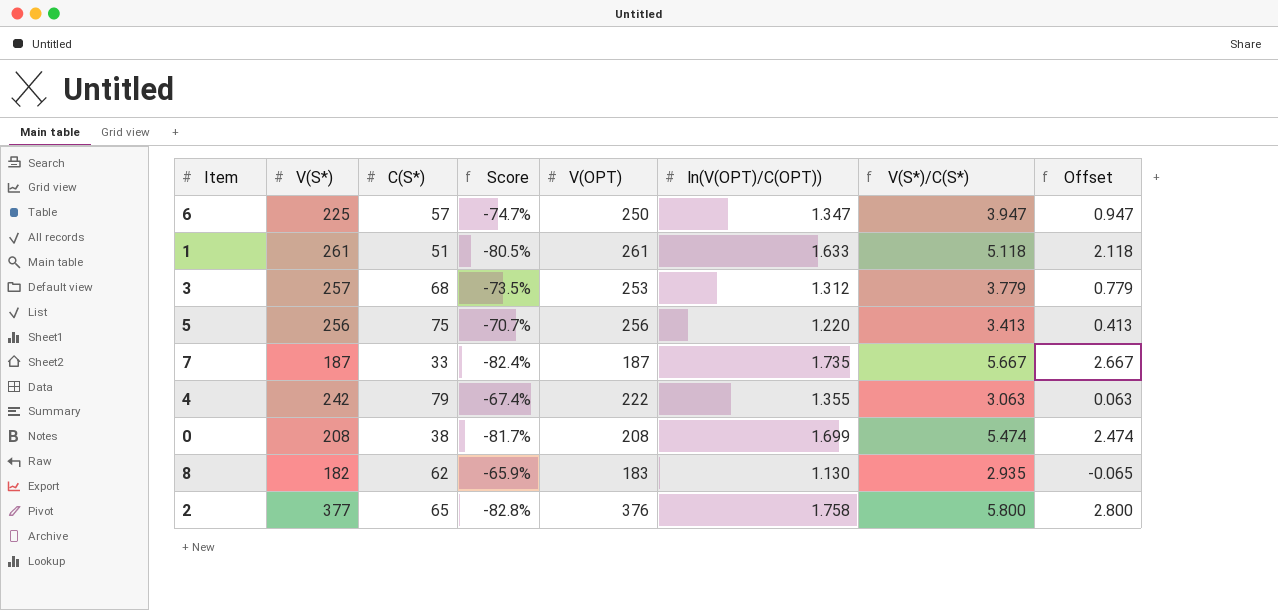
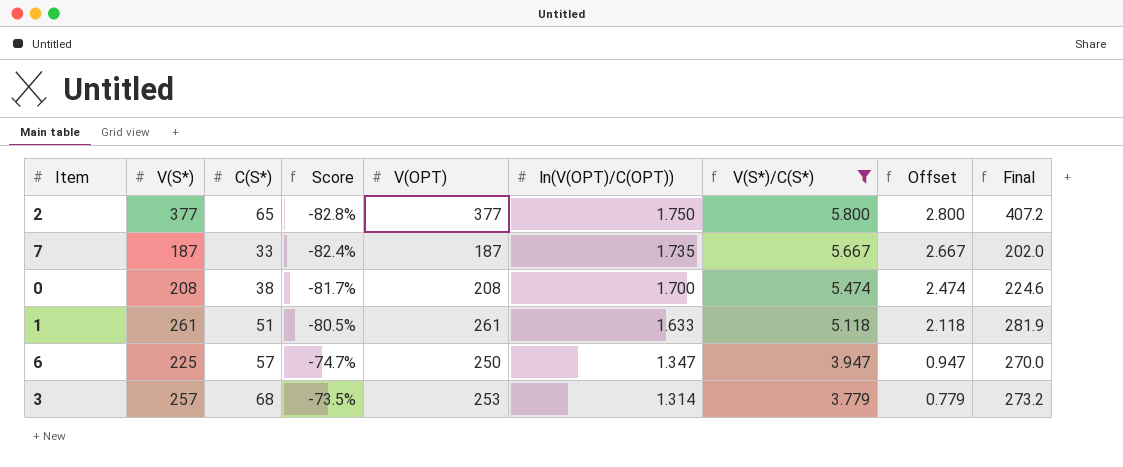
filter: none -> V(S*)/C(S*) >= 3.779
row order: none -> Score ascending
column Final | formula: none -> [V(OPT)] * 1.08
2 | V(OPT): 376 -> 377
2 | ln(V(OPT)/C(OPT)): 1.758 -> 1.750
0 | ln(V(OPT)/C(OPT)): 1.699 -> 1.700
3 | ln(V(OPT)/C(OPT)): 1.312 -> 1.314

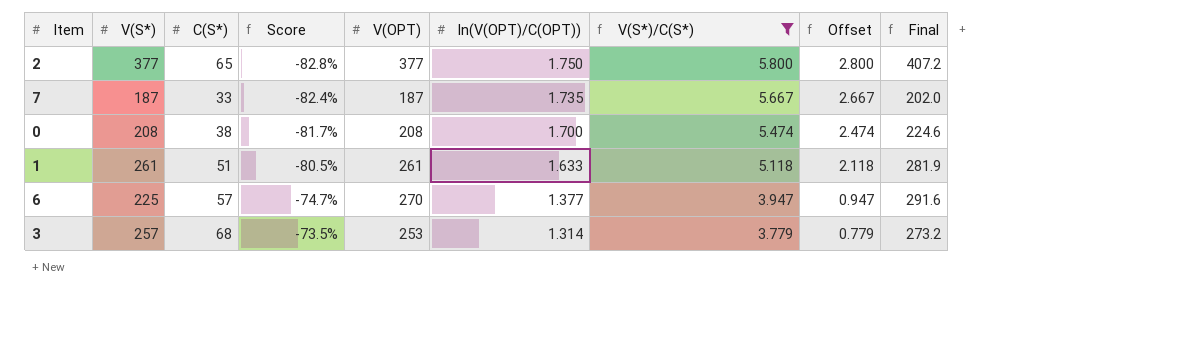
6 | V(OPT): 250 -> 270
6 | ln(V(OPT)/C(OPT)): 1.347 -> 1.377
6 | Final: 270.0 -> 291.6

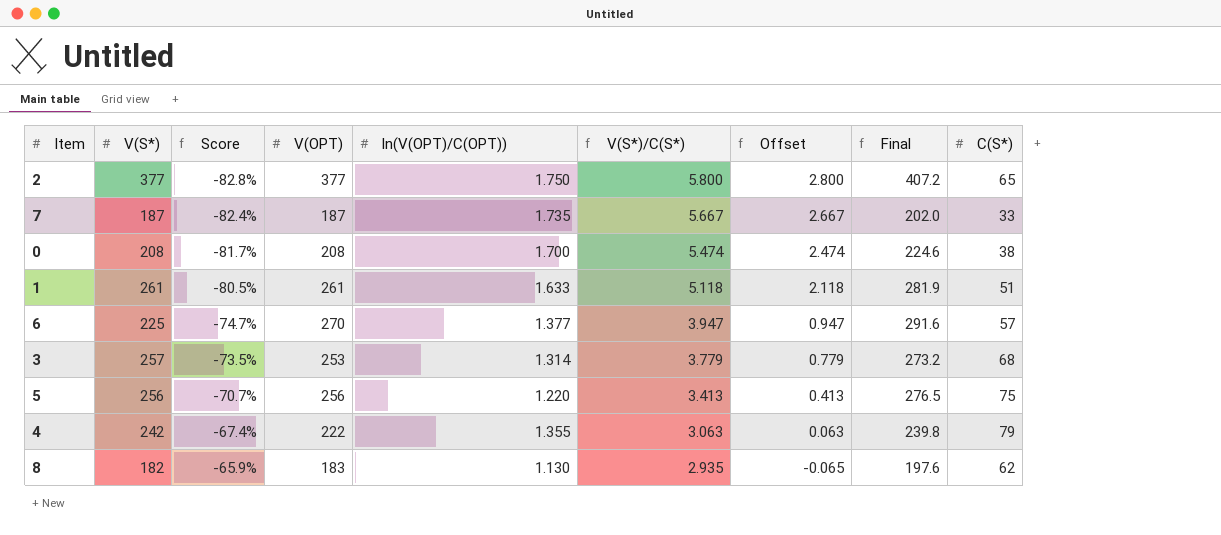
filter: V(S*)/C(S*) >= 3.779 -> none
column C(S*) | position: 3 -> 9

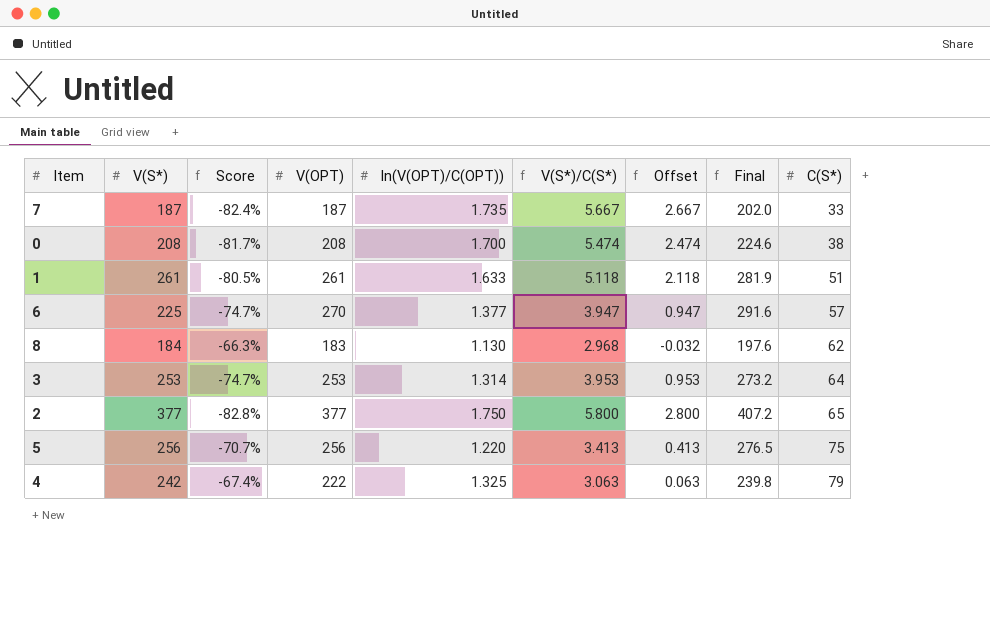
row order: Score ascending -> C(S*) ascending
8 | V(S*): 182 -> 184
8 | Score: -65.9% -> -66.3%
8 | V(S*)/C(S*): 2.935 -> 2.968
8 | Offset: -0.065 -> -0.032
3 | V(S*): 257 -> 253
3 | Score: -73.5% -> -74.7%
3 | V(S*)/C(S*): 3.779 -> 3.953
3 | Offset: 0.779 -> 0.953
3 | C(S*): 68 -> 64
4 | ln(V(OPT)/C(OPT)): 1.355 -> 1.325

